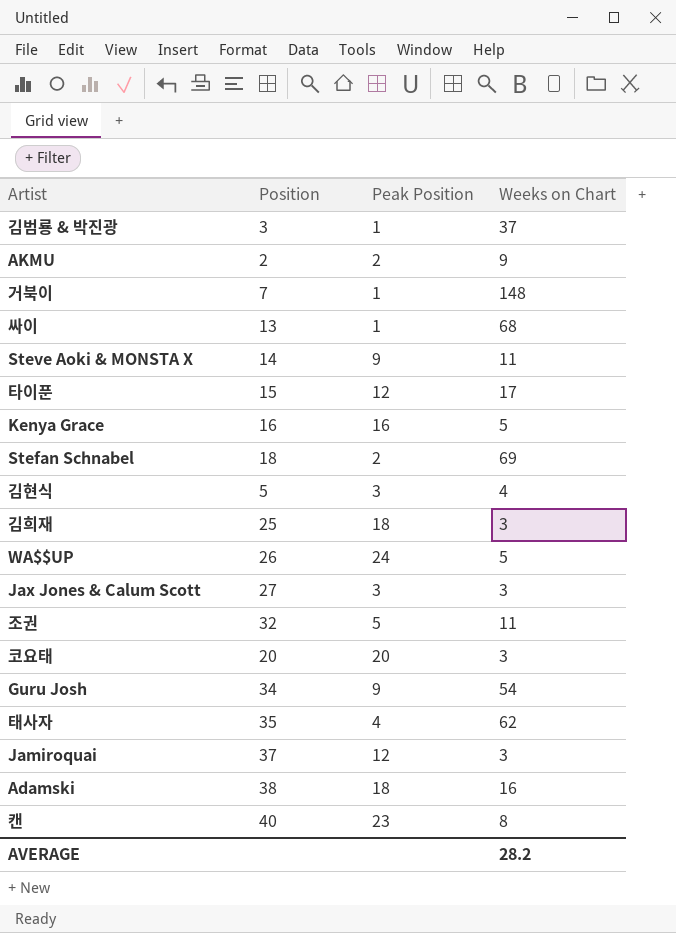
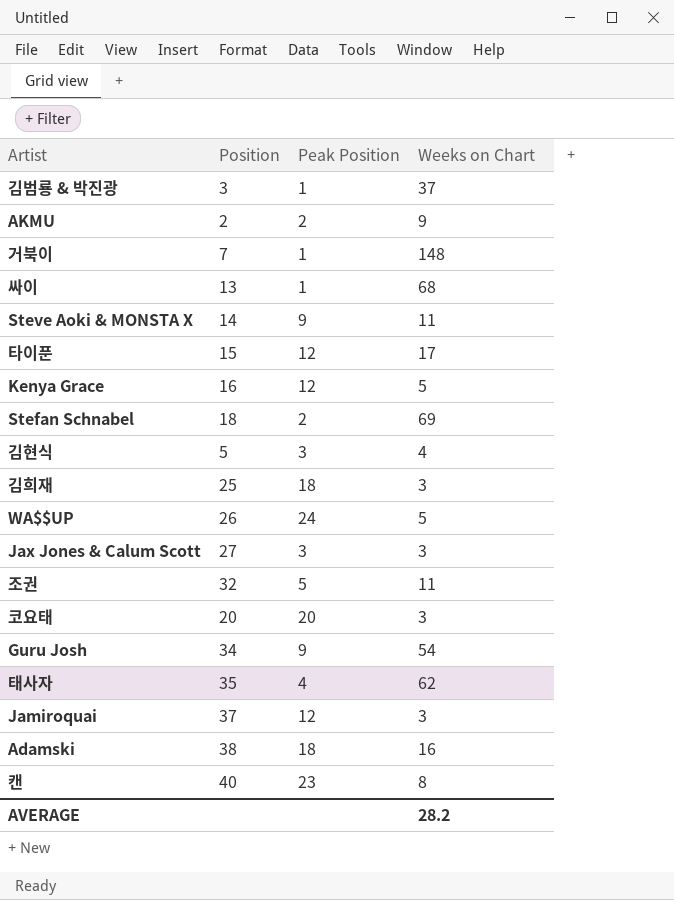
Kenya Grace | Peak Position: 16 -> 12

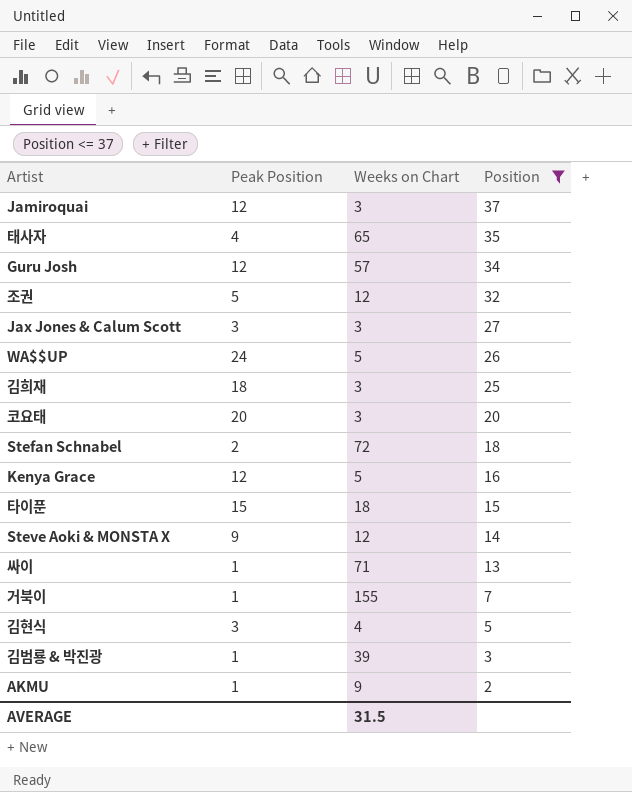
filter: none -> Position <= 37
row order: none -> Position descending
column Position | position: 2 -> 4
태사자 | Weeks on Chart: 62 -> 65
Guru Josh | Peak Position: 9 -> 12
Guru Josh | Weeks on Chart: 54 -> 57
조권 | Weeks on Chart: 11 -> 12
Stefan Schnabel | Weeks on Chart: 69 -> 72
타이푼 | Peak Position: 12 -> 15
타이푼 | Weeks on Chart: 17 -> 18
Steve Aoki & MONSTA X | Weeks on Chart: 11 -> 12
싸이 | Weeks on Chart: 68 -> 71
거북이 | Weeks on Chart: 148 -> 155
김범룡 & 박진광 | Weeks on Chart: 37 -> 39
AKMU | Peak Position: 2 -> 1
AVERAGE | Weeks on Chart: 28.2 -> 31.5

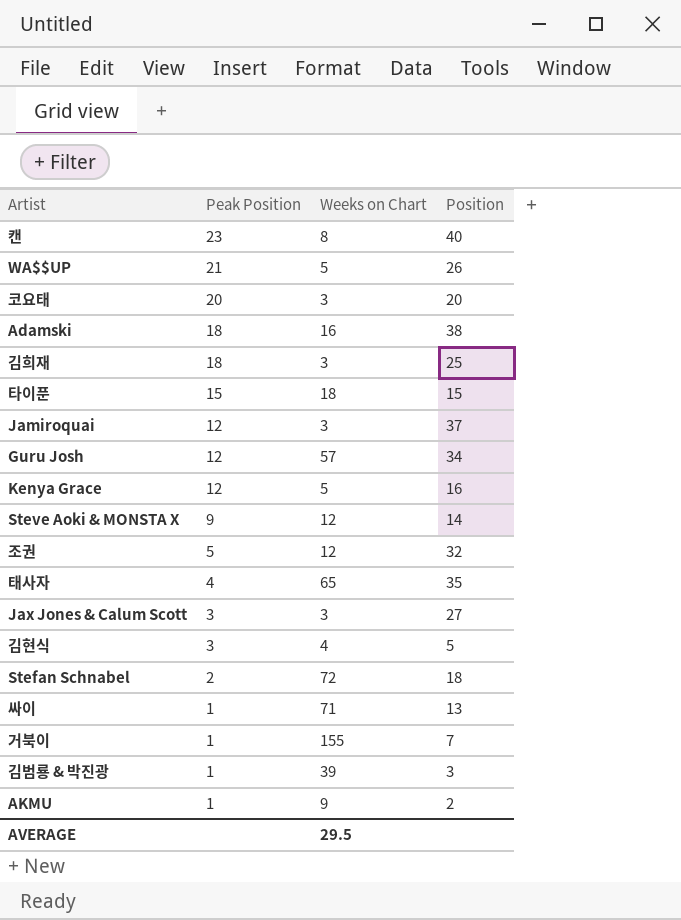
filter: Position <= 37 -> none
row order: Position descending -> Peak Position descending
WA$$UP | Peak Position: 24 -> 21
AVERAGE | Weeks on Chart: 31.5 -> 29.5

